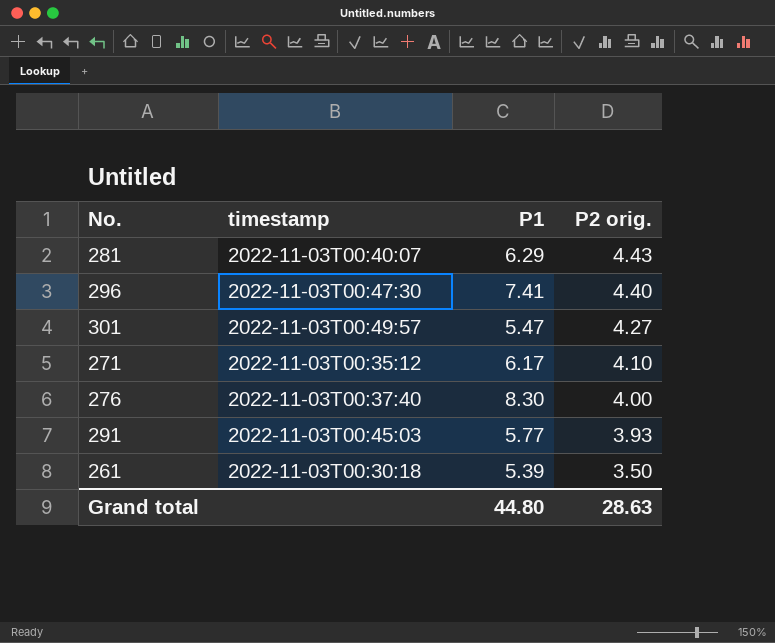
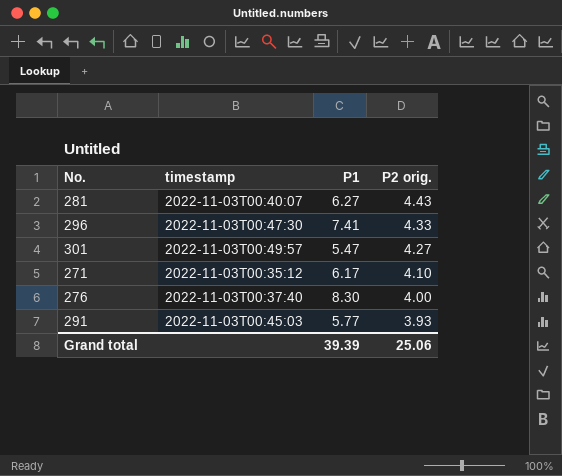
row 261: 2022-11-03T00:30:18 | 5.39 | 3.50 -> none
281 | P1: 6.29 -> 6.27
296 | P2 orig.: 4.40 -> 4.33
Grand total | P1: 44.80 -> 39.39
Grand total | P2 orig.: 28.63 -> 25.06

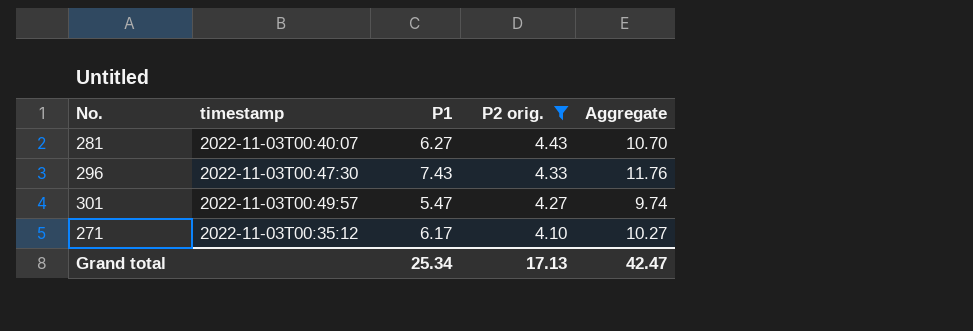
filter: none -> P2 orig. >= 4.10
column Aggregate | formula: none -> [P1] + [P2 orig.]
296 | P1: 7.41 -> 7.43
Grand total | P1: 39.39 -> 25.34
Grand total | P2 orig.: 25.06 -> 17.13

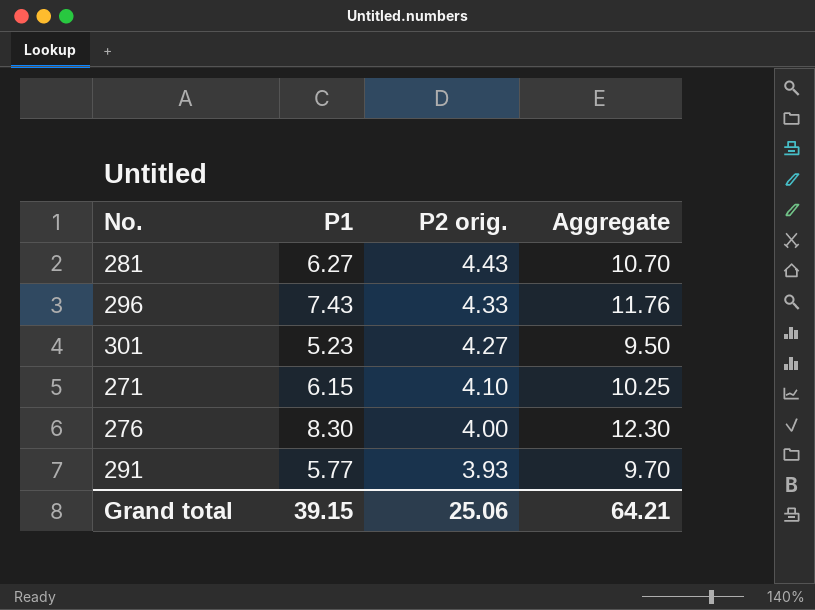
filter: P2 orig. >= 4.10 -> none
column timestamp | position: 2 -> none
301 | P1: 5.47 -> 5.23
301 | Aggregate: 9.74 -> 9.50
271 | P1: 6.17 -> 6.15
271 | Aggregate: 10.27 -> 10.25
Grand total | P1: 25.34 -> 39.15
Grand total | P2 orig.: 17.13 -> 25.06
Grand total | Aggregate: 42.47 -> 64.21

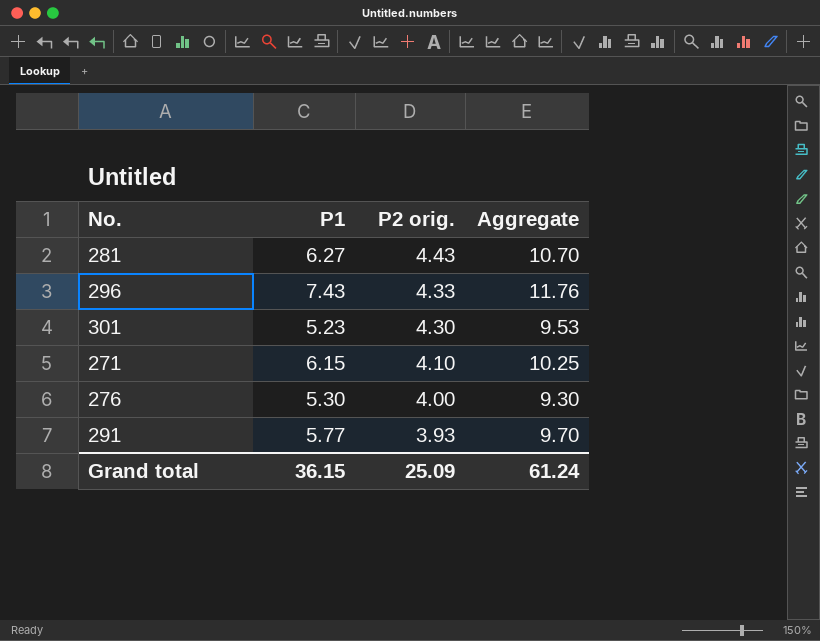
301 | P2 orig.: 4.27 -> 4.30
301 | Aggregate: 9.50 -> 9.53
276 | P1: 8.30 -> 5.30
276 | Aggregate: 12.30 -> 9.30
Grand total | P1: 39.15 -> 36.15
Grand total | P2 orig.: 25.06 -> 25.09
Grand total | Aggregate: 64.21 -> 61.24

